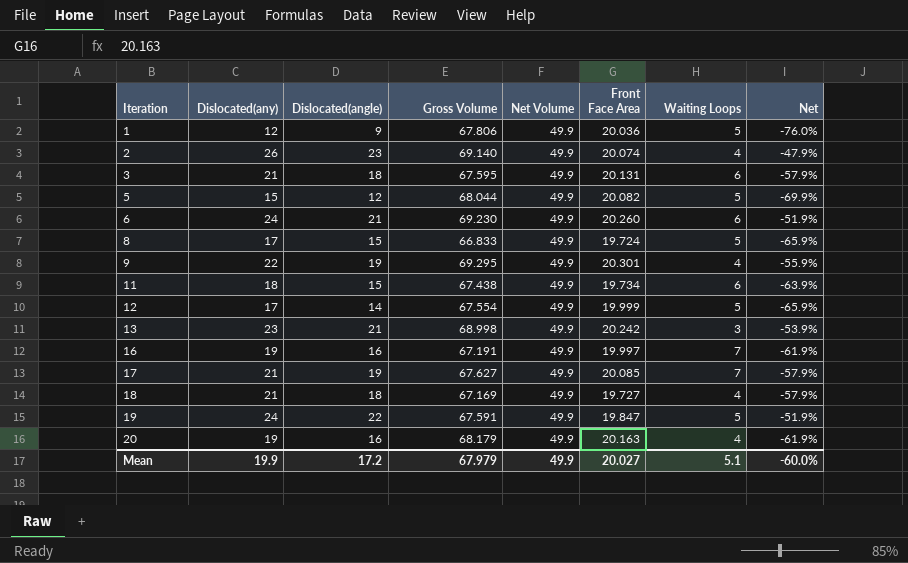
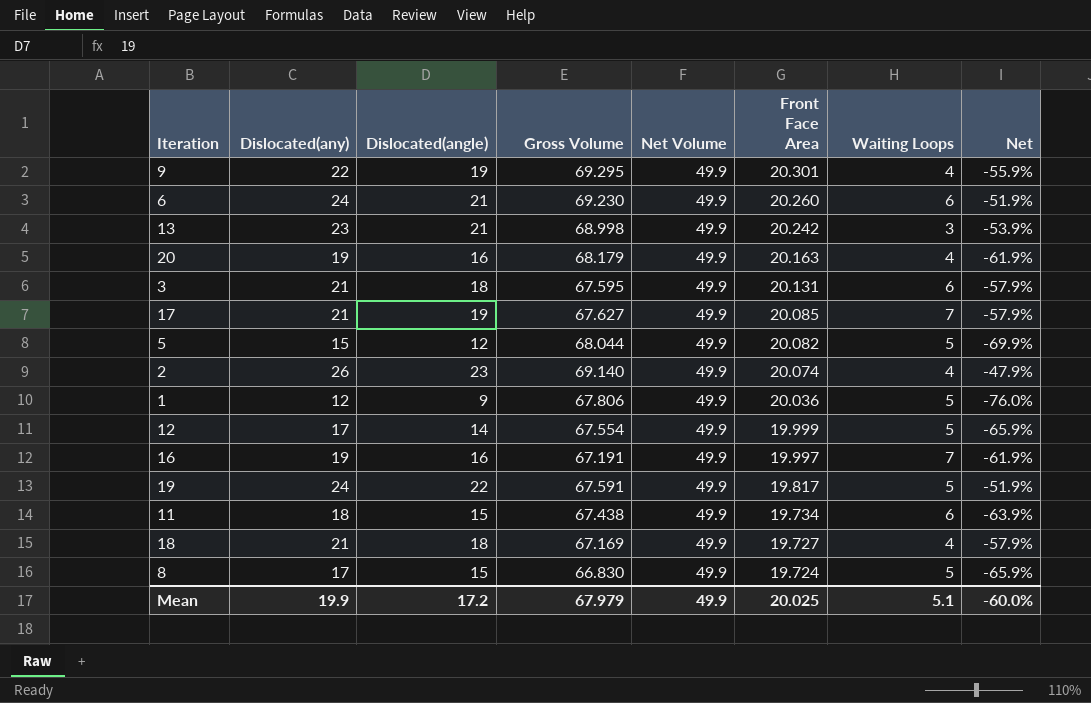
row order: Iteration ascending -> Front Face Area descending
19 | Front Face Area: 19.847 -> 19.817
8 | Gross Volume: 66.833 -> 66.830
Mean | Front Face Area: 20.027 -> 20.025

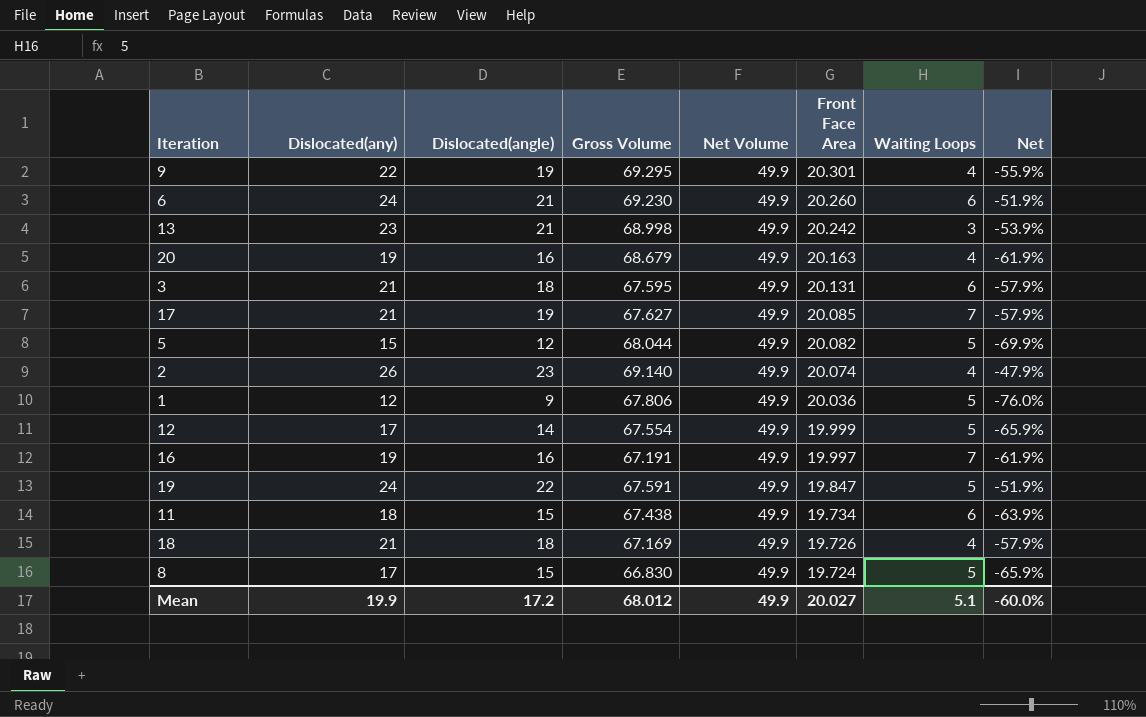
20 | Gross Volume: 68.179 -> 68.679
19 | Front Face Area: 19.817 -> 19.847
18 | Front Face Area: 19.727 -> 19.726
Mean | Gross Volume: 67.979 -> 68.012
Mean | Front Face Area: 20.025 -> 20.027

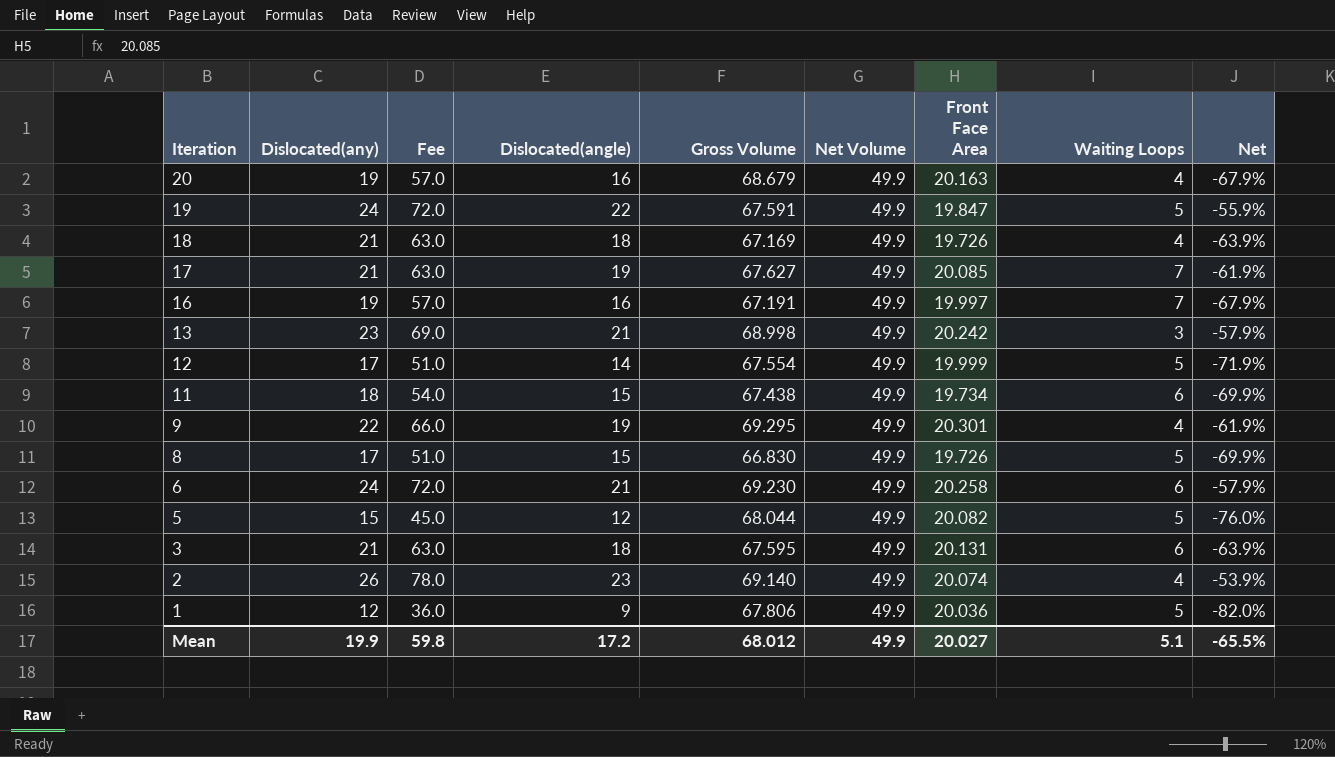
row order: Front Face Area descending -> Iteration descending
column Fee | formula: none -> [Dislocated(any)] * 3
column Net | formula: ([Dislocated(any)] - [Net Volume]) / [Net Volume] -> ([Dislocated(angle)] - [Net Volume]) / [Net Volume]
8 | Front Face Area: 19.724 -> 19.726
6 | Front Face Area: 20.260 -> 20.258
Mean | Net: -60.0% -> -65.5%

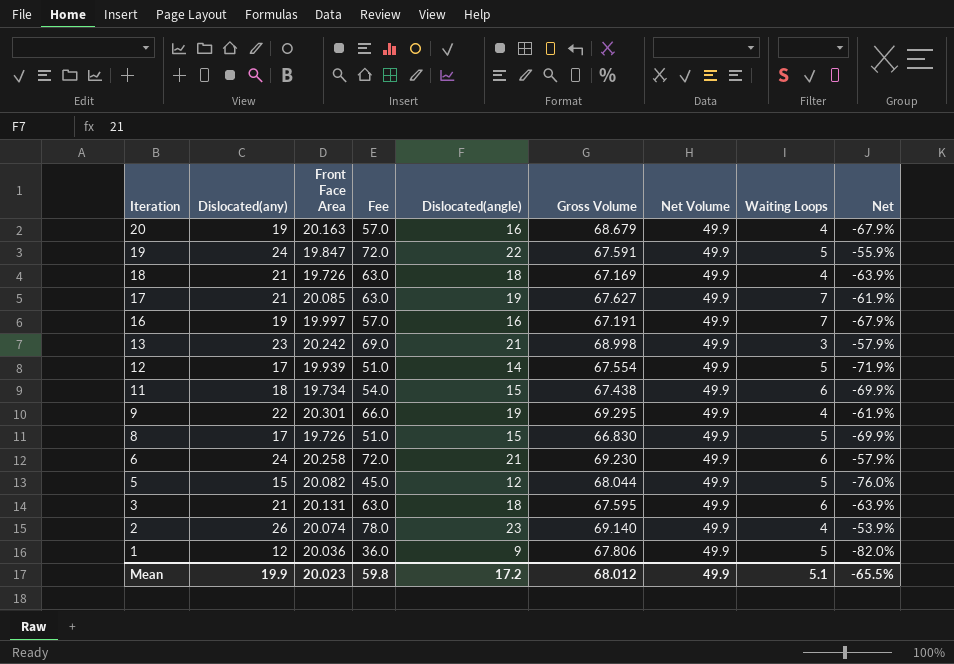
column Front Face Area | position: 7 -> 3
12 | Front Face Area: 19.999 -> 19.939
Mean | Front Face Area: 20.027 -> 20.023

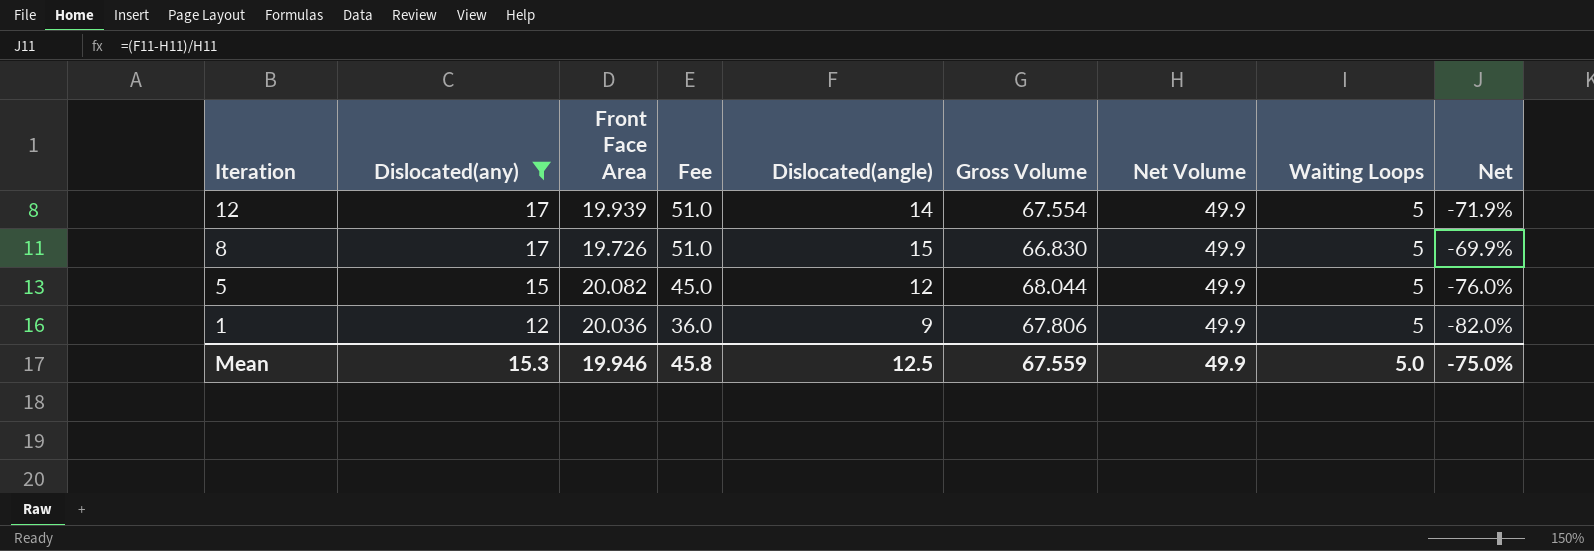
filter: none -> Dislocated(any) <= 17
Mean | Dislocated(any): 19.9 -> 15.3
Mean | Front Face Area: 20.023 -> 19.946
Mean | Fee: 59.8 -> 45.8
Mean | Dislocated(angle): 17.2 -> 12.5
Mean | Gross Volume: 68.012 -> 67.559
Mean | Waiting Loops: 5.1 -> 5.0
Mean | Net: -65.5% -> -75.0%

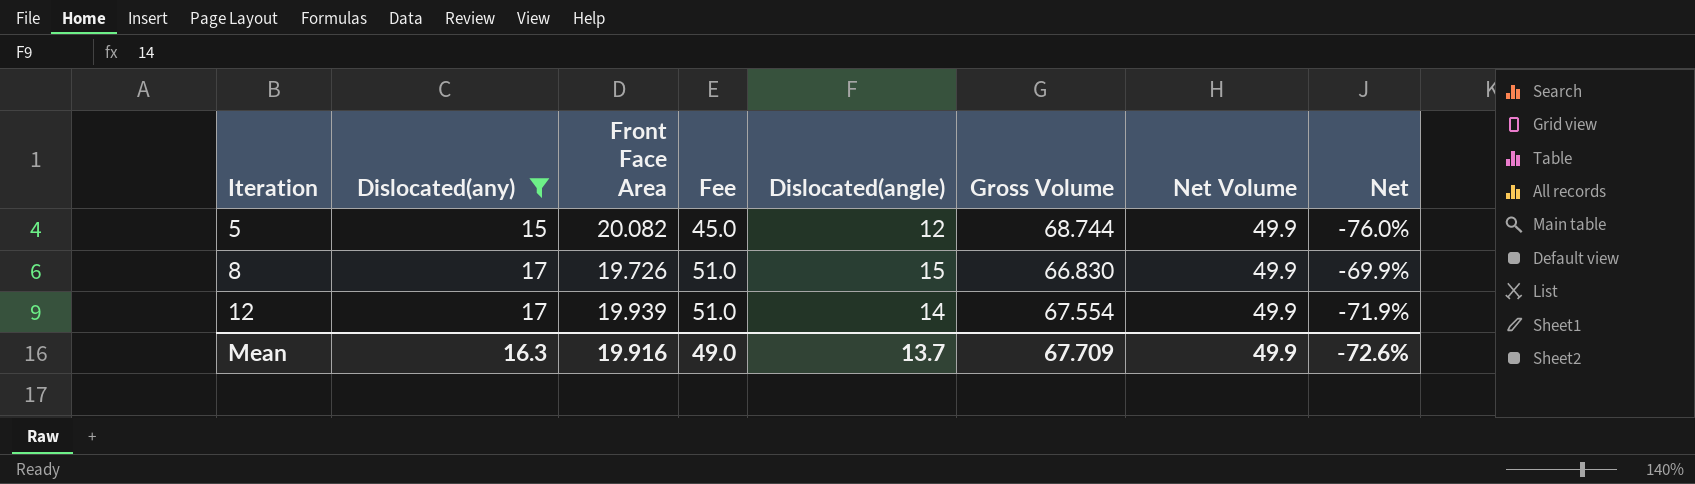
row order: Iteration descending -> Iteration ascending
column Waiting Loops | position: 8 -> none
row 1: 12 | 20.036 | 36.0 | 9 | 67.806 | 49.9 | 5 | -82.0% -> none
5 | Gross Volume: 68.044 -> 68.744
Mean | Dislocated(any): 15.3 -> 16.3
Mean | Front Face Area: 19.946 -> 19.916
Mean | Fee: 45.8 -> 49.0
Mean | Dislocated(angle): 12.5 -> 13.7
Mean | Gross Volume: 67.559 -> 67.709
Mean | Net: -75.0% -> -72.6%

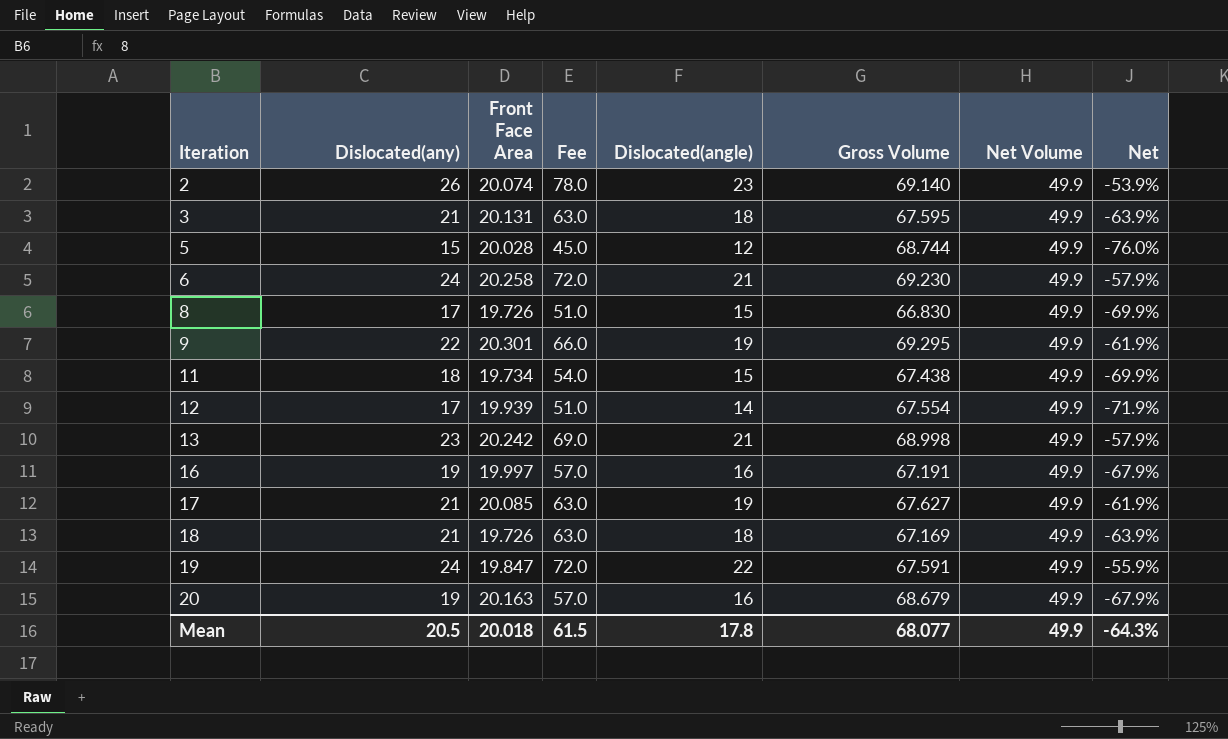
filter: Dislocated(any) <= 17 -> none
5 | Front Face Area: 20.082 -> 20.028
Mean | Dislocated(any): 16.3 -> 20.5
Mean | Front Face Area: 19.916 -> 20.018
Mean | Fee: 49.0 -> 61.5
Mean | Dislocated(angle): 13.7 -> 17.8
Mean | Gross Volume: 67.709 -> 68.077
Mean | Net: -72.6% -> -64.3%

